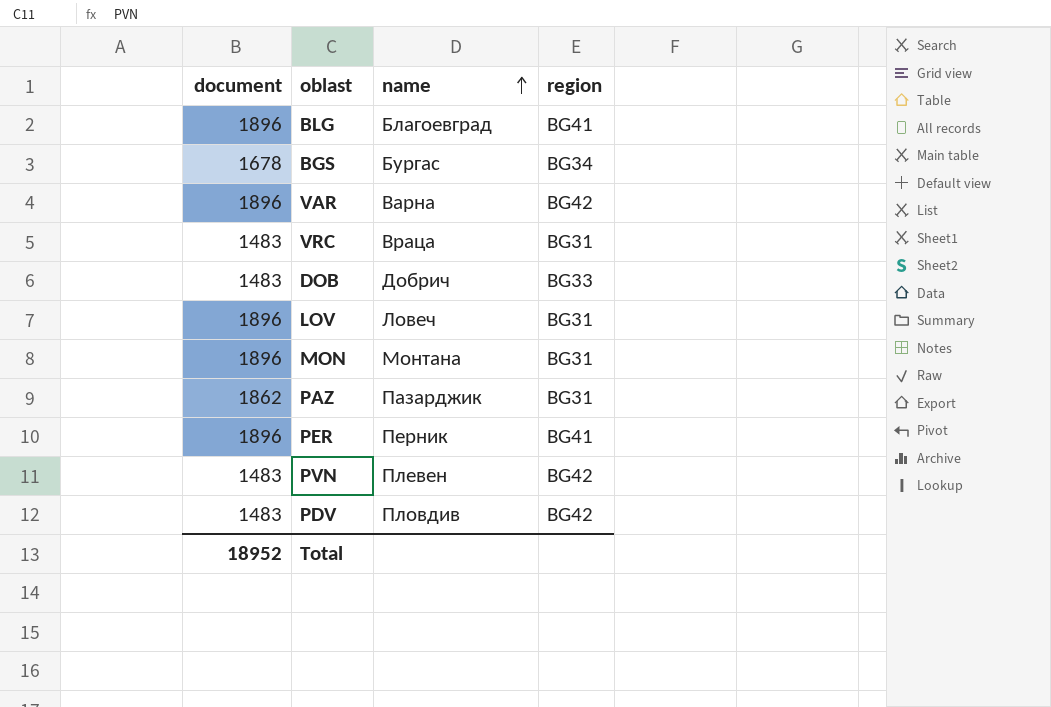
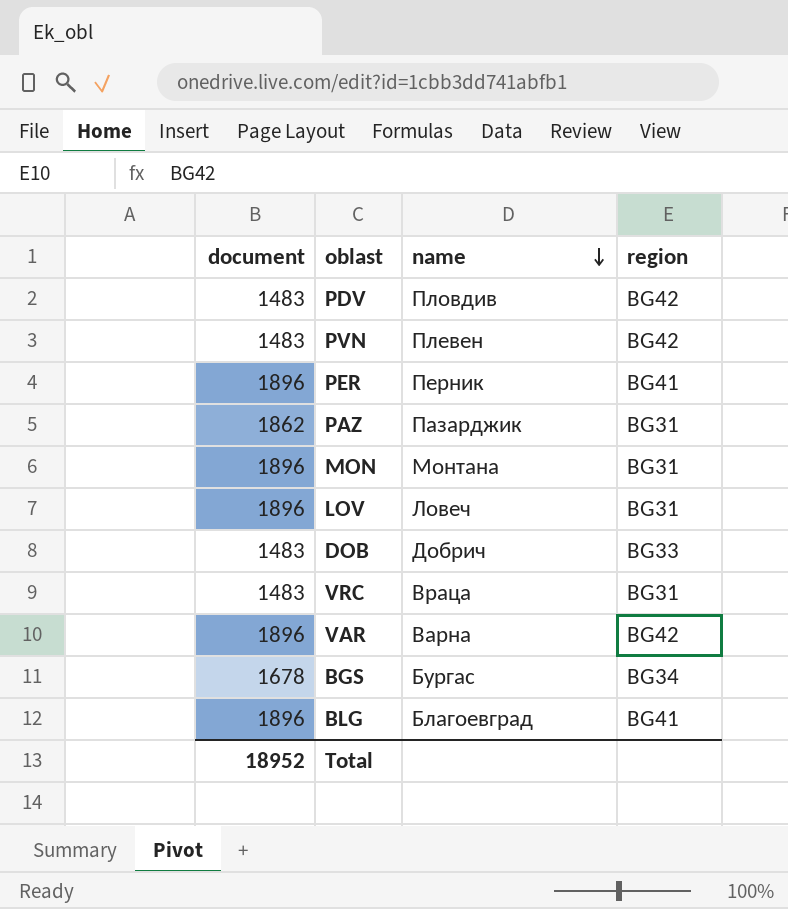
row order: name ascending -> name descending

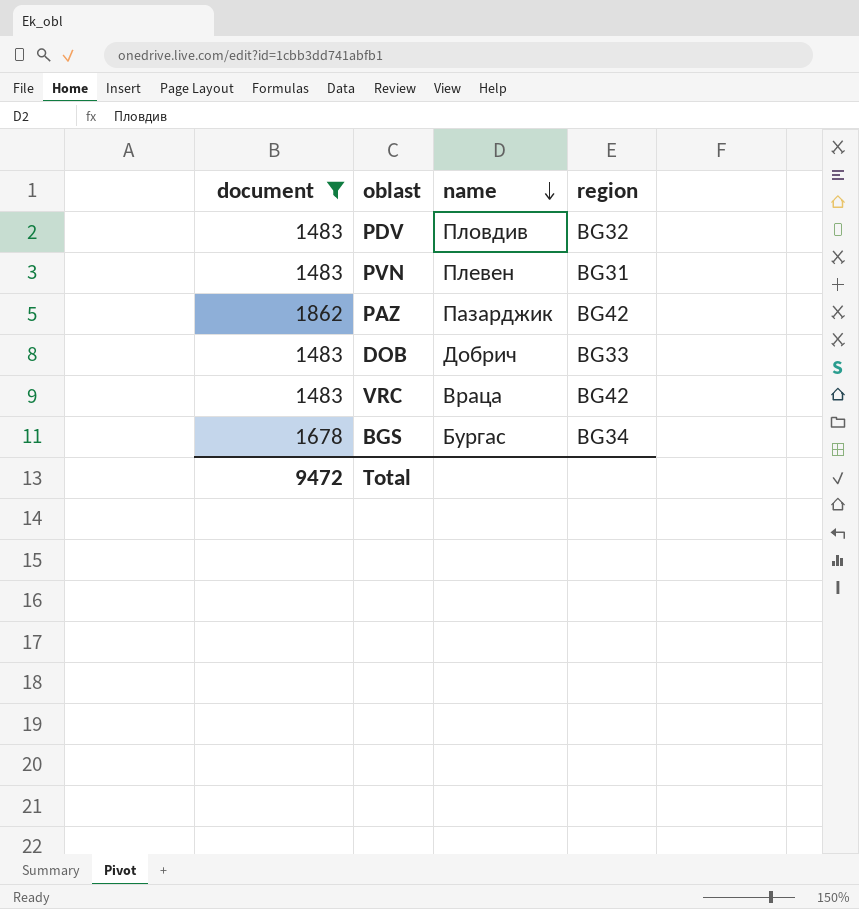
filter: none -> document != 1896
PDV | region: BG42 -> BG32
PVN | region: BG42 -> BG31
PAZ | region: BG31 -> BG42
VRC | region: BG31 -> BG42
Total | document: 18952 -> 9472

